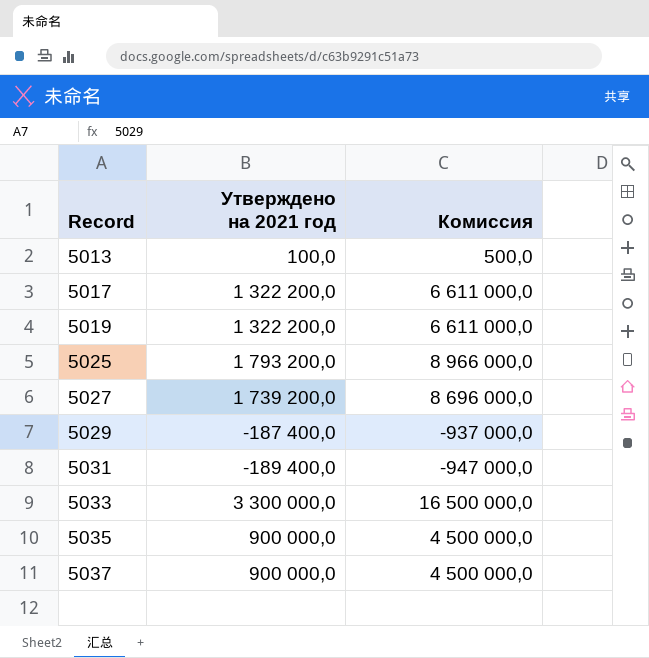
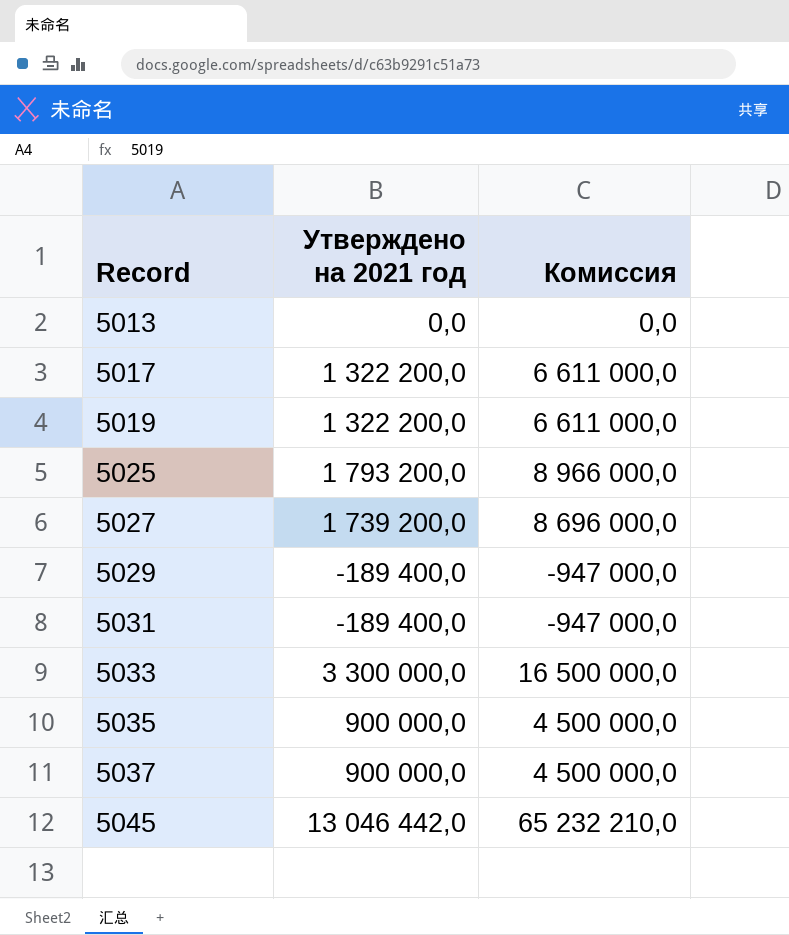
5013 | Утверждено на 2021 год: 100,0 -> 0,0
5013 | Комиссия: 500,0 -> 0,0
5029 | Утверждено на 2021 год: -187 400,0 -> -189 400,0
5029 | Комиссия: -937 000,0 -> -947 000,0
row 5045: none -> 13 046 442,0 | 65 232 210,0

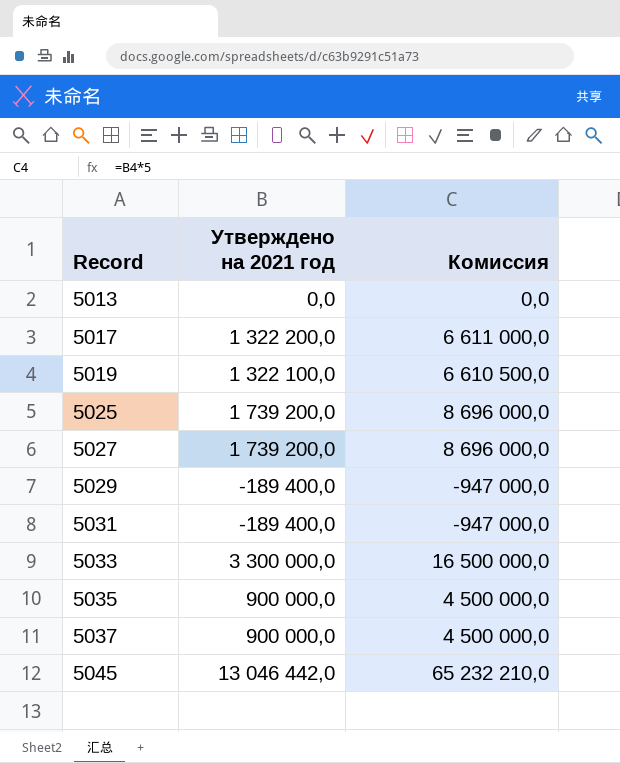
5019 | Утверждено на 2021 год: 1 322 200,0 -> 1 322 100,0
5019 | Комиссия: 6 611 000,0 -> 6 610 500,0
5025 | Утверждено на 2021 год: 1 793 200,0 -> 1 739 200,0
5025 | Комиссия: 8 966 000,0 -> 8 696 000,0

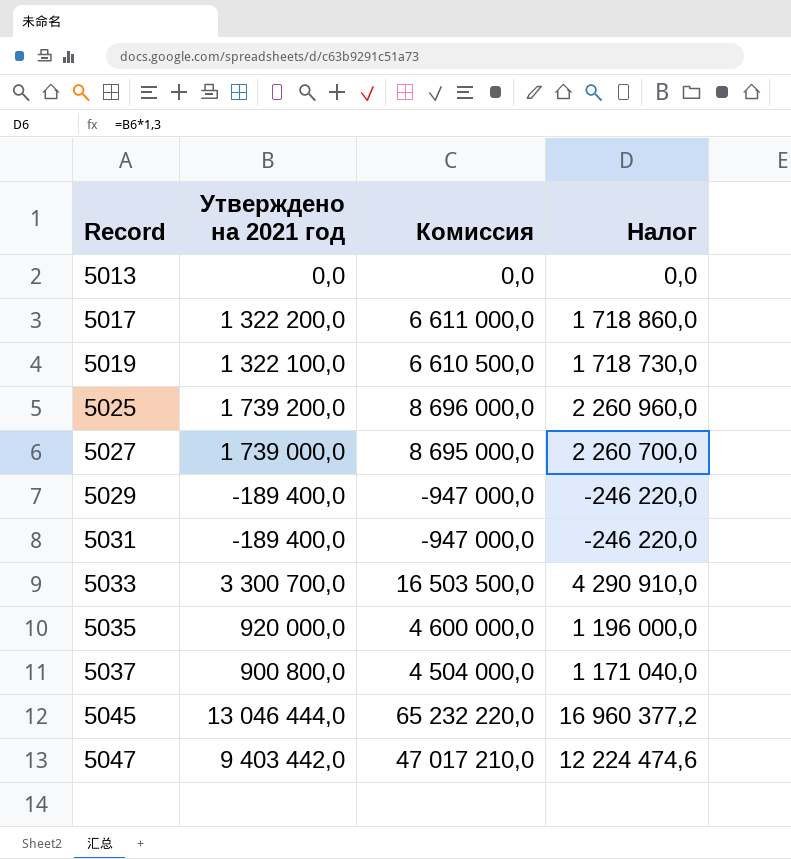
column Налог | formula: none -> [Утверждено на 2021 год] * 1,3
5027 | Утверждено на 2021 год: 1 739 200,0 -> 1 739 000,0
5027 | Комиссия: 8 696 000,0 -> 8 695 000,0
5033 | Утверждено на 2021 год: 3 300 000,0 -> 3 300 700,0
5033 | Комиссия: 16 500 000,0 -> 16 503 500,0
5035 | Утверждено на 2021 год: 900 000,0 -> 920 000,0
5035 | Комиссия: 4 500 000,0 -> 4 600 000,0
5037 | Утверждено на 2021 год: 900 000,0 -> 900 800,0
5037 | Комиссия: 4 500 000,0 -> 4 504 000,0
5045 | Утверждено на 2021 год: 13 046 442,0 -> 13 046 444,0
5045 | Комиссия: 65 232 210,0 -> 65 232 220,0
row 5047: none -> 9 403 442,0 | 47 017 210,0 | 12 224 474,6

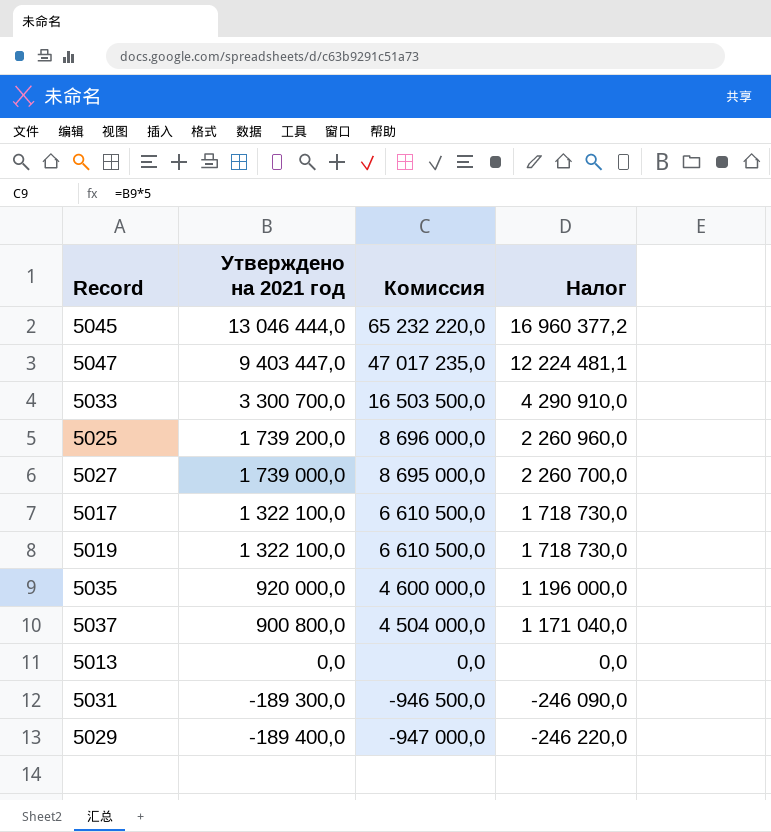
row order: Record ascending -> Утверждено на 2021 год descending
5047 | Утверждено на 2021 год: 9 403 442,0 -> 9 403 447,0
5047 | Комиссия: 47 017 210,0 -> 47 017 235,0
5047 | Налог: 12 224 474,6 -> 12 224 481,1
5017 | Утверждено на 2021 год: 1 322 200,0 -> 1 322 100,0
5017 | Комиссия: 6 611 000,0 -> 6 610 500,0
5017 | Налог: 1 718 860,0 -> 1 718 730,0
5031 | Утверждено на 2021 год: -189 400,0 -> -189 300,0
5031 | Комиссия: -947 000,0 -> -946 500,0
5031 | Налог: -246 220,0 -> -246 090,0

